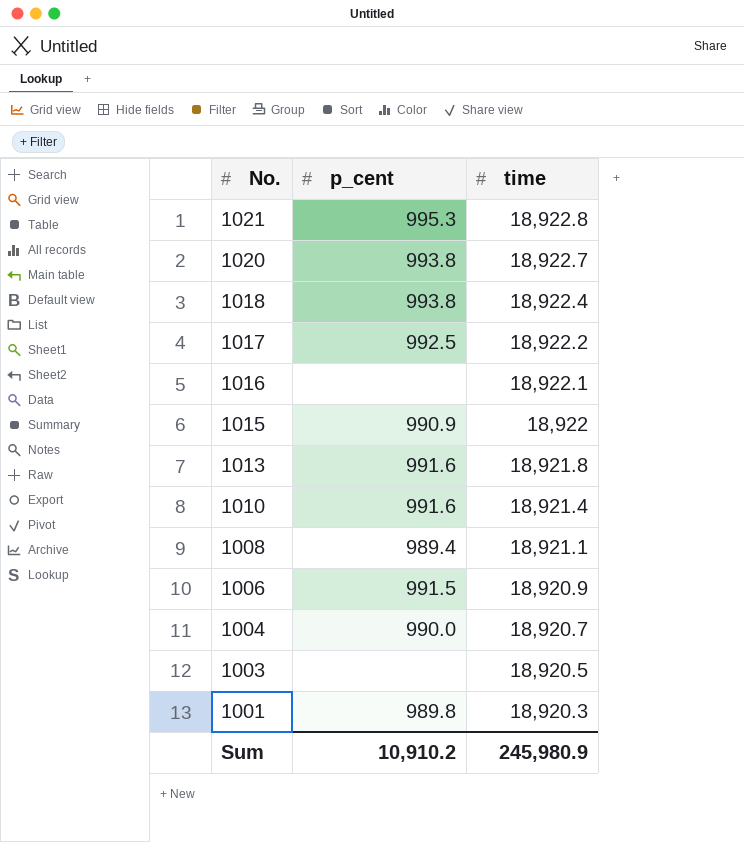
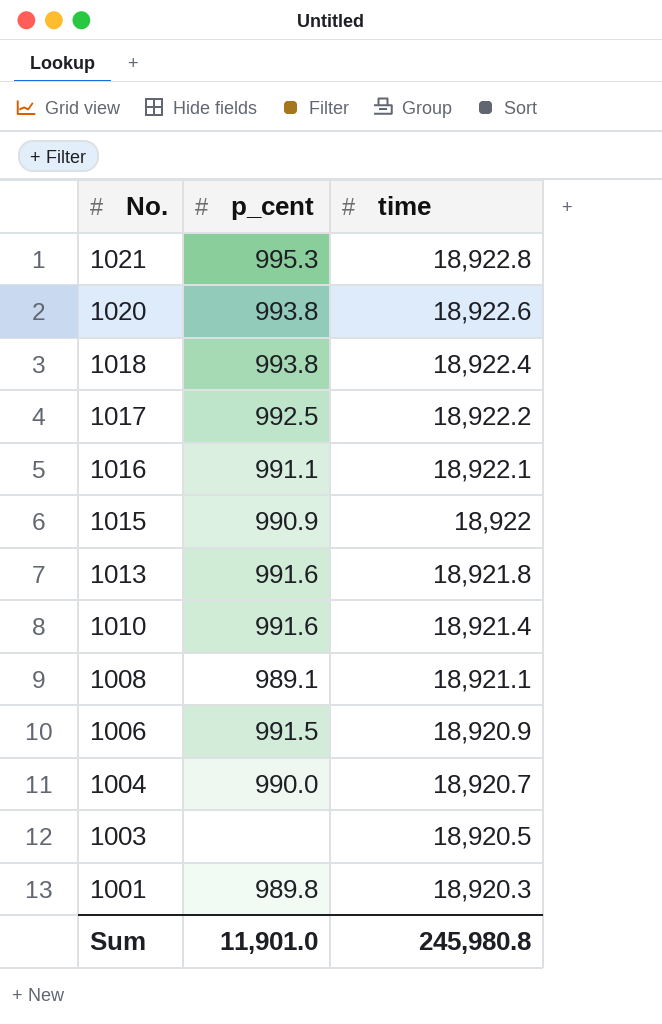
1020 | time: 18,922.7 -> 18,922.6
1016 | p_cent: none -> 991.1
1008 | p_cent: 989.4 -> 989.1
Sum | p_cent: 10,910.2 -> 11,901.0
Sum | time: 245,980.9 -> 245,980.8

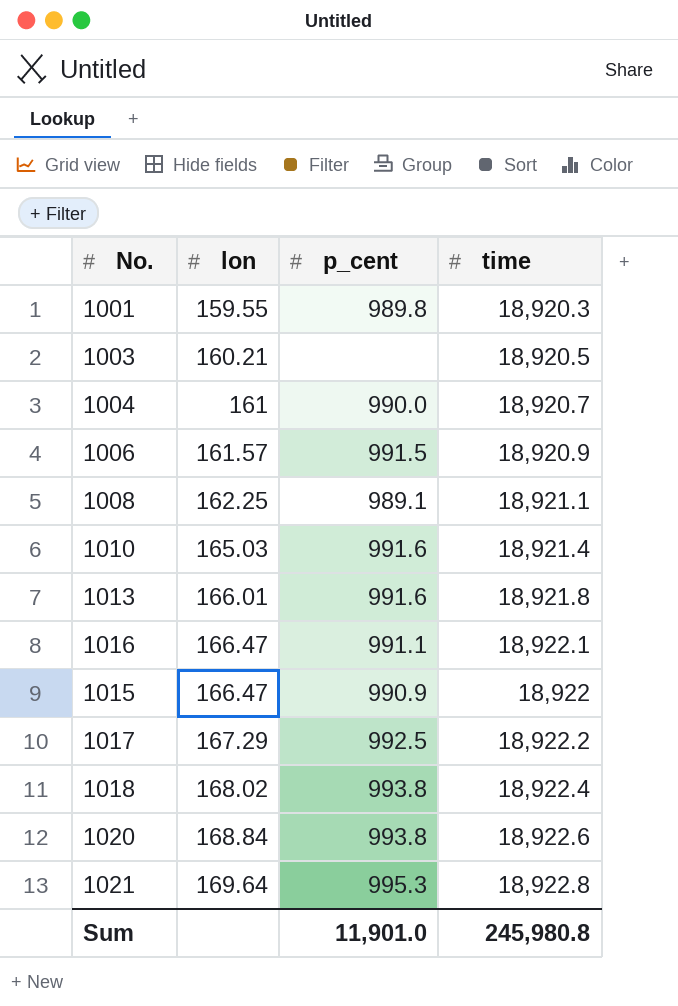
row order: No. descending -> lon ascending
column lon | position: none -> 2

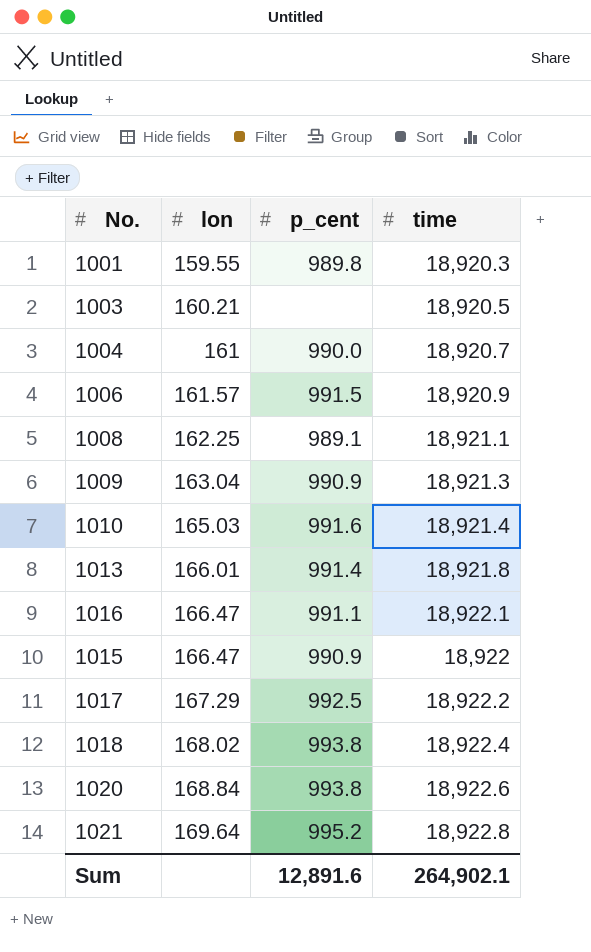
row 1009: none -> 163.04 | 990.9 | 18,921.3
1013 | p_cent: 991.6 -> 991.4
1021 | p_cent: 995.3 -> 995.2
Sum | p_cent: 11,901.0 -> 12,891.6
Sum | time: 245,980.8 -> 264,902.1

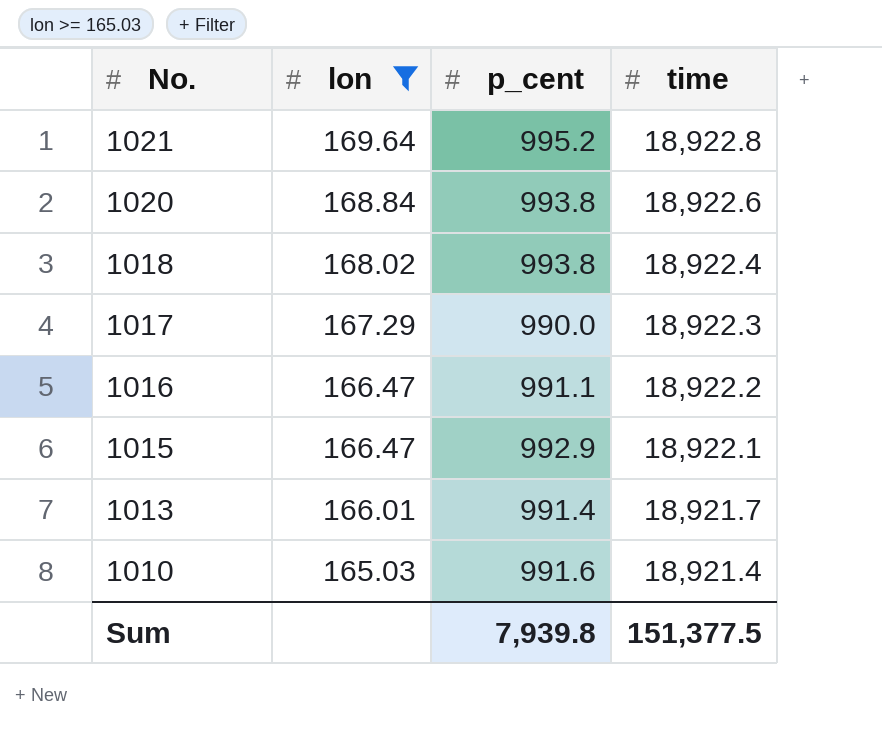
filter: none -> lon >= 165.03
row order: lon ascending -> No. descending
1017 | p_cent: 992.5 -> 990.0
1017 | time: 18,922.2 -> 18,922.3
1016 | time: 18,922.1 -> 18,922.2
1015 | p_cent: 990.9 -> 992.9
1015 | time: 18,922 -> 18,922.1
1013 | time: 18,921.8 -> 18,921.7
Sum | p_cent: 12,891.6 -> 7,939.8
Sum | time: 264,902.1 -> 151,377.5

